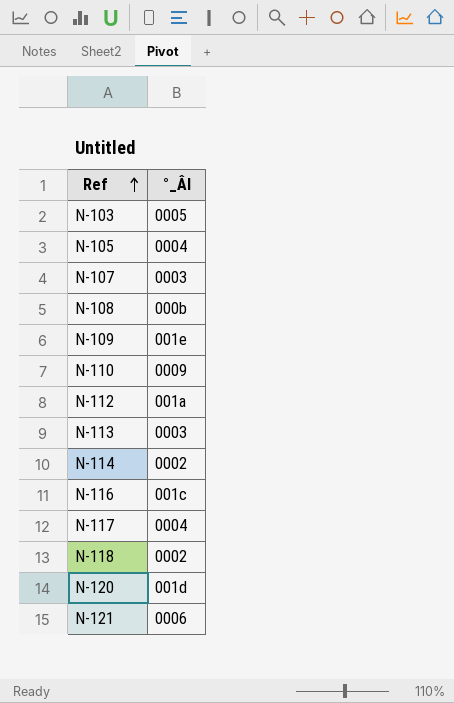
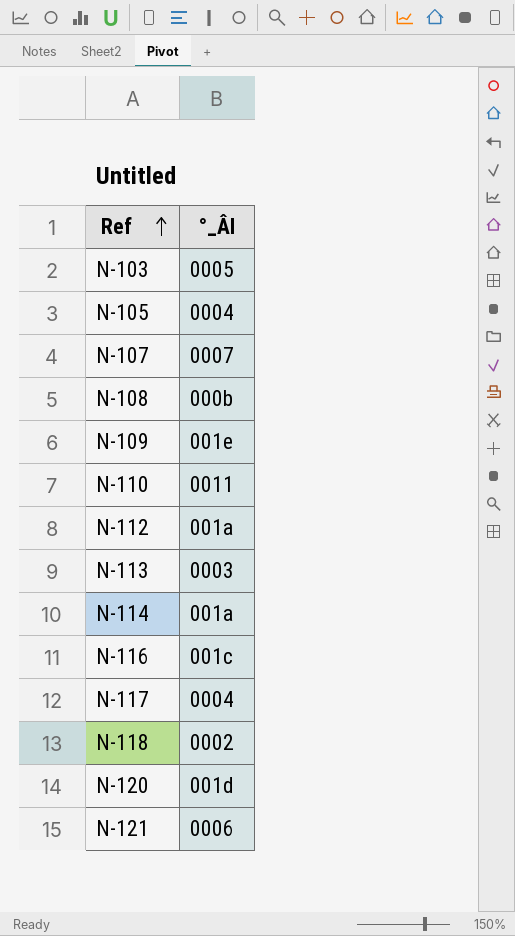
N-107 | °_ÂI: 0003 -> 0007
N-110 | °_ÂI: 0009 -> 0011
N-114 | °_ÂI: 0002 -> 001a

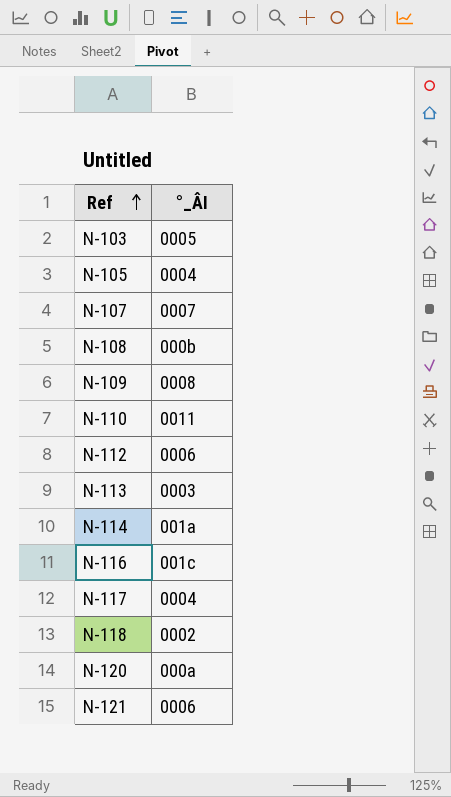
N-109 | °_ÂI: 001e -> 0008
N-112 | °_ÂI: 001a -> 0006
N-120 | °_ÂI: 001d -> 000a

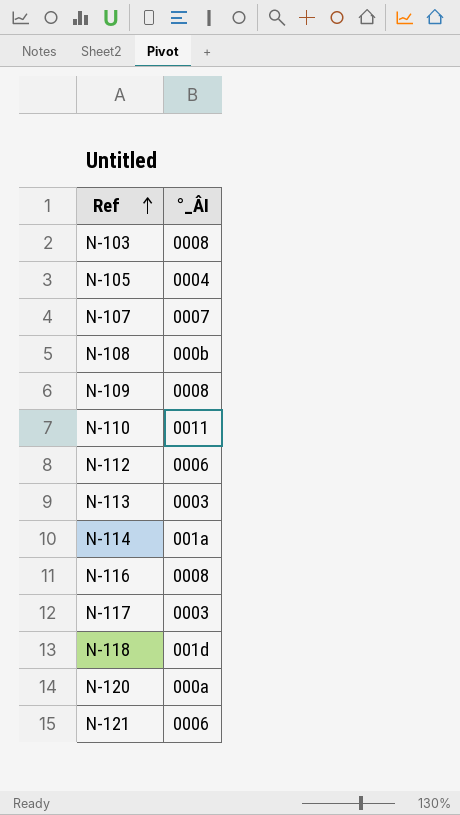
N-103 | °_ÂI: 0005 -> 0008
N-116 | °_ÂI: 001c -> 0008
N-117 | °_ÂI: 0004 -> 0003
N-118 | °_ÂI: 0002 -> 001d

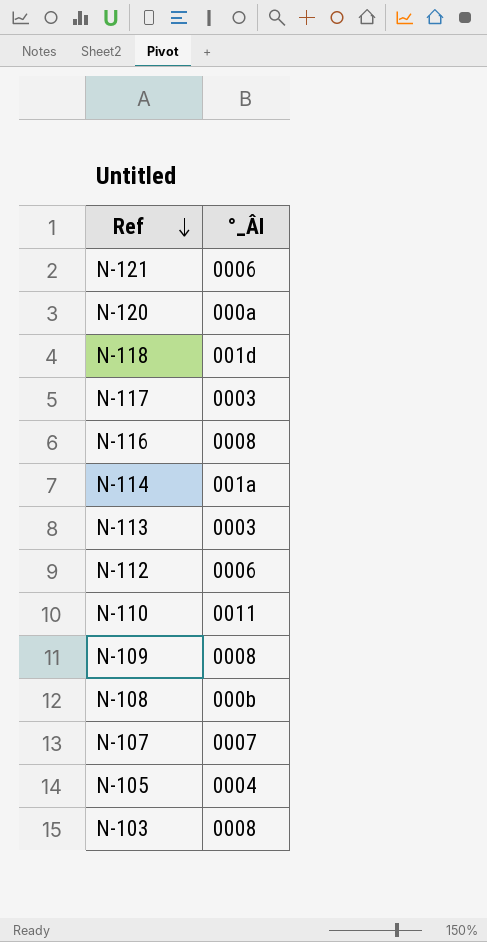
row order: Ref ascending -> Ref descending

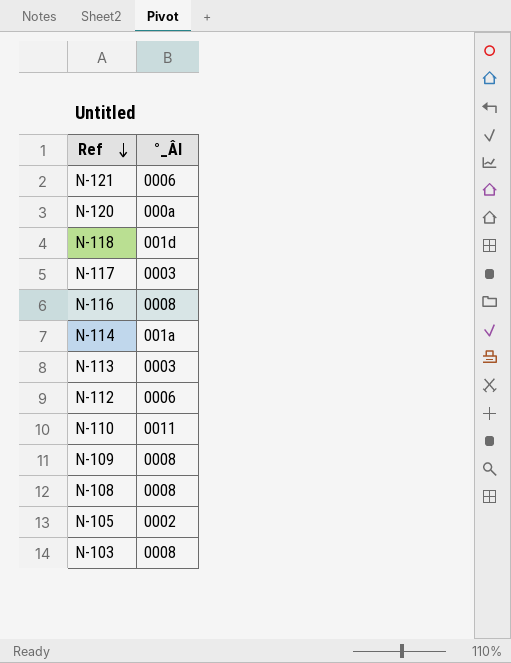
row N-107: 0007 -> none
N-108 | °_ÂI: 000b -> 0008
N-105 | °_ÂI: 0004 -> 0002

